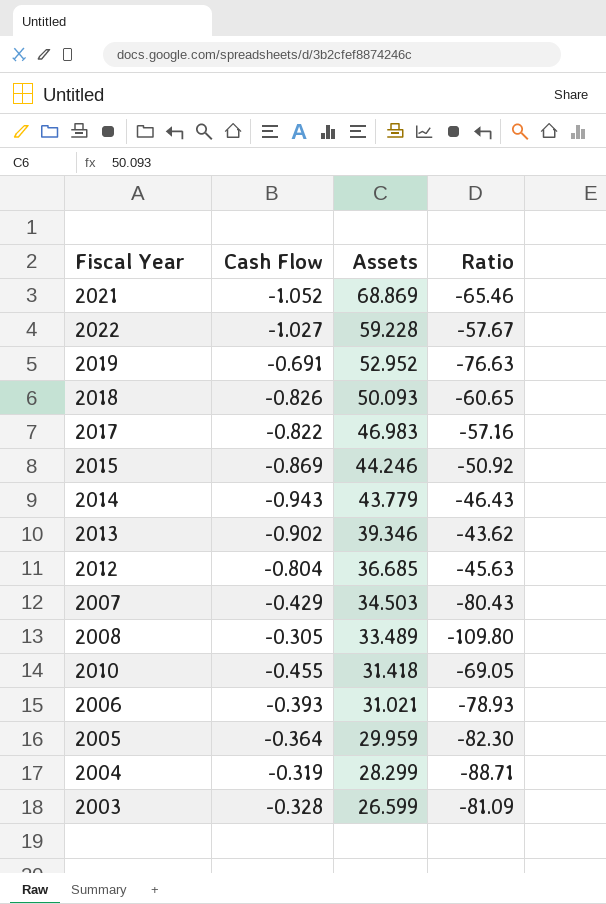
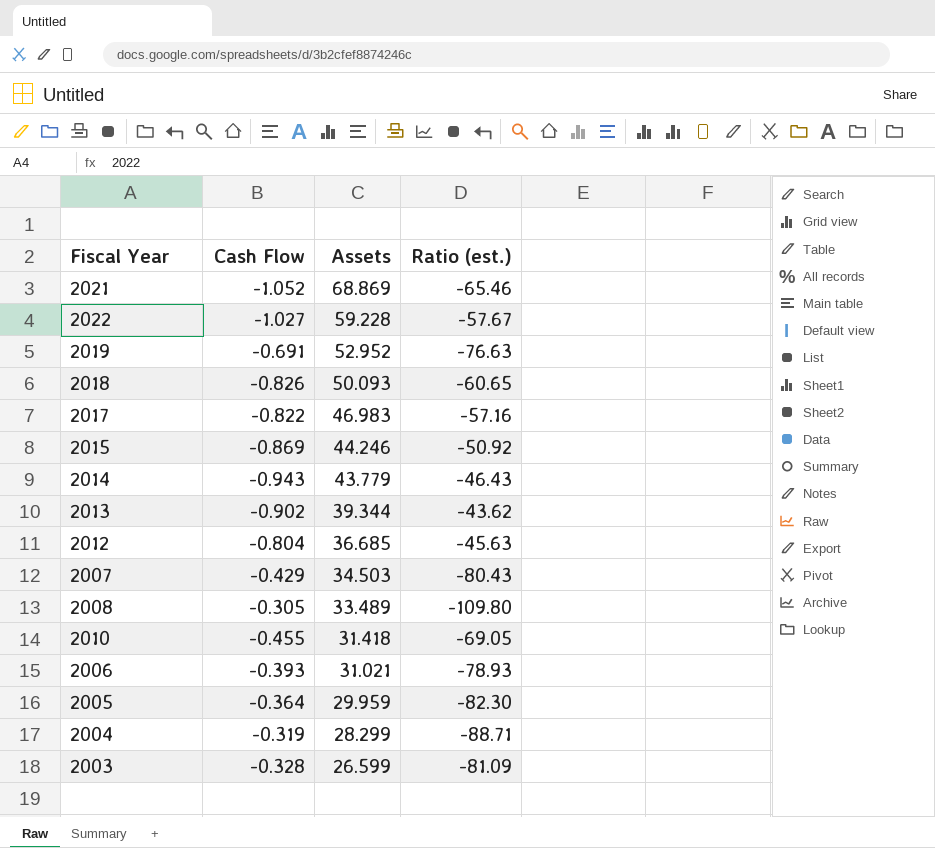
column name: Ratio -> Ratio (est.)
2013 | Assets: 39.346 -> 39.344

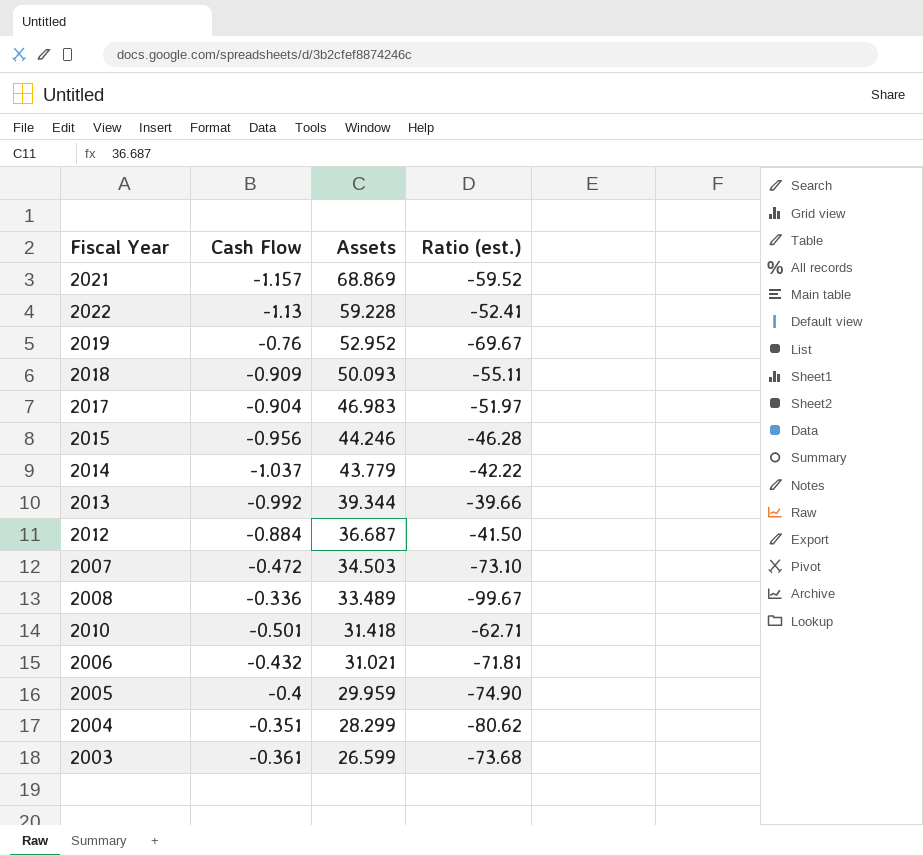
2021 | Cash Flow: -1.052 -> -1.157
2021 | Ratio (est.): -65.46 -> -59.52
2022 | Cash Flow: -1.027 -> -1.13
2022 | Ratio (est.): -57.67 -> -52.41
2019 | Cash Flow: -0.691 -> -0.76
2019 | Ratio (est.): -76.63 -> -69.67
2018 | Cash Flow: -0.826 -> -0.909
2018 | Ratio (est.): -60.65 -> -55.11
2017 | Cash Flow: -0.822 -> -0.904
2017 | Ratio (est.): -57.16 -> -51.97
2015 | Cash Flow: -0.869 -> -0.956
2015 | Ratio (est.): -50.92 -> -46.28
2014 | Cash Flow: -0.943 -> -1.037
2014 | Ratio (est.): -46.43 -> -42.22
2013 | Cash Flow: -0.902 -> -0.992
2013 | Ratio (est.): -43.62 -> -39.66
2012 | Cash Flow: -0.804 -> -0.884
2012 | Assets: 36.685 -> 36.687
2012 | Ratio (est.): -45.63 -> -41.50
2007 | Cash Flow: -0.429 -> -0.472
2007 | Ratio (est.): -80.43 -> -73.10
2008 | Cash Flow: -0.305 -> -0.336
2008 | Ratio (est.): -109.80 -> -99.67
2010 | Cash Flow: -0.455 -> -0.501
2010 | Ratio (est.): -69.05 -> -62.71
2006 | Cash Flow: -0.393 -> -0.432
2006 | Ratio (est.): -78.93 -> -71.81
2005 | Cash Flow: -0.364 -> -0.4
2005 | Ratio (est.): -82.30 -> -74.90
2004 | Cash Flow: -0.319 -> -0.351
2004 | Ratio (est.): -88.71 -> -80.62
2003 | Cash Flow: -0.328 -> -0.361
2003 | Ratio (est.): -81.09 -> -73.68

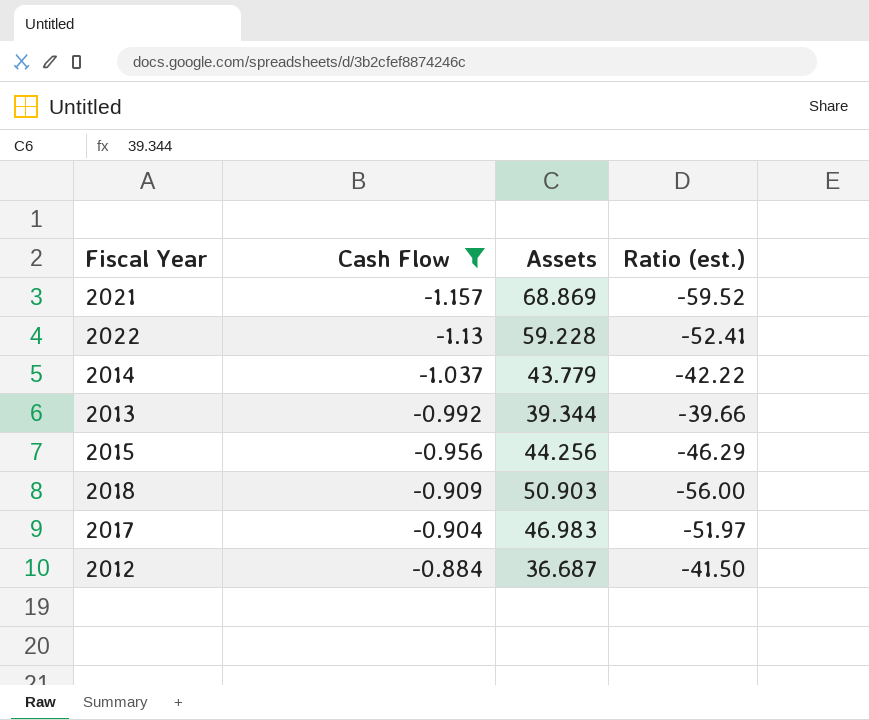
filter: none -> Cash Flow <= -0.884
row order: Assets descending -> Cash Flow ascending
2015 | Assets: 44.246 -> 44.256
2015 | Ratio (est.): -46.28 -> -46.29
2018 | Assets: 50.093 -> 50.903
2018 | Ratio (est.): -55.11 -> -56.00

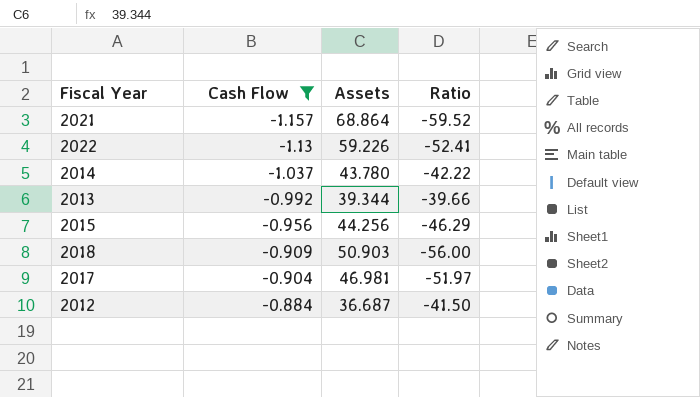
column name: Ratio (est.) -> Ratio
2021 | Assets: 68.869 -> 68.864
2022 | Assets: 59.228 -> 59.226
2014 | Assets: 43.779 -> 43.780
2017 | Assets: 46.983 -> 46.981

